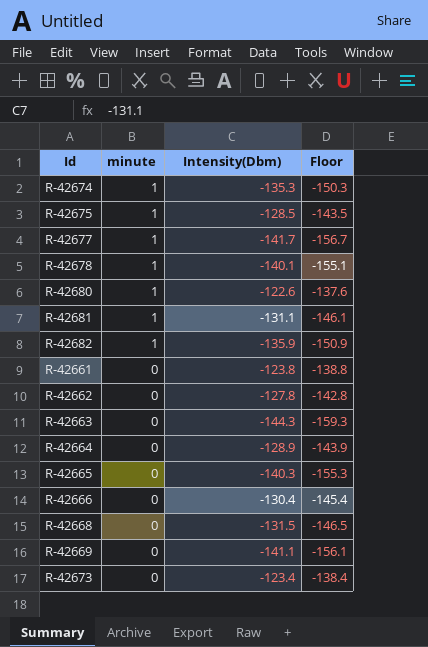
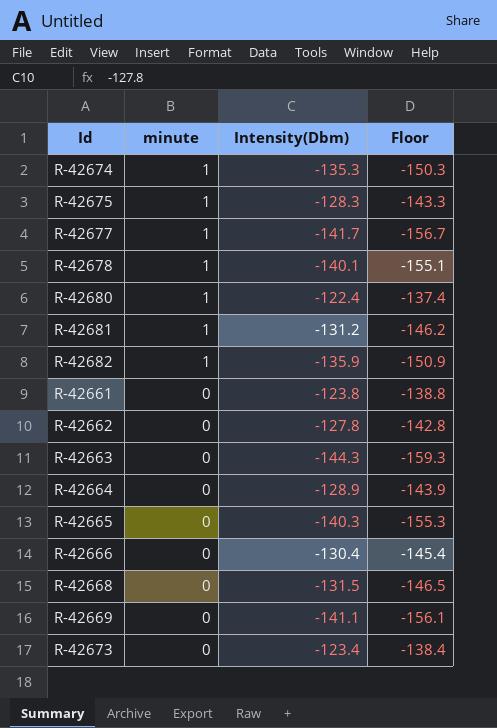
R-42675 | Intensity(Dbm): -128.5 -> -128.3
R-42675 | Floor: -143.5 -> -143.3
R-42680 | Intensity(Dbm): -122.6 -> -122.4
R-42680 | Floor: -137.6 -> -137.4
R-42681 | Intensity(Dbm): -131.1 -> -131.2
R-42681 | Floor: -146.1 -> -146.2

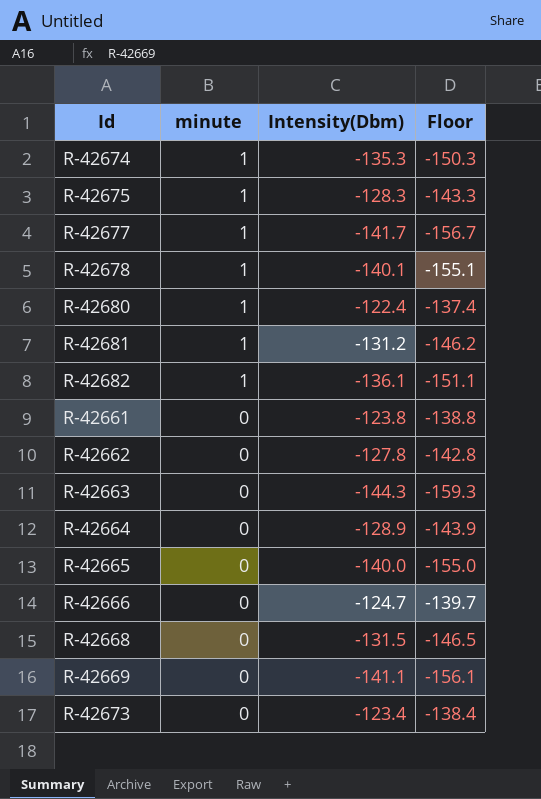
R-42682 | Intensity(Dbm): -135.9 -> -136.1
R-42682 | Floor: -150.9 -> -151.1
R-42665 | Intensity(Dbm): -140.3 -> -140.0
R-42665 | Floor: -155.3 -> -155.0
R-42666 | Intensity(Dbm): -130.4 -> -124.7
R-42666 | Floor: -145.4 -> -139.7

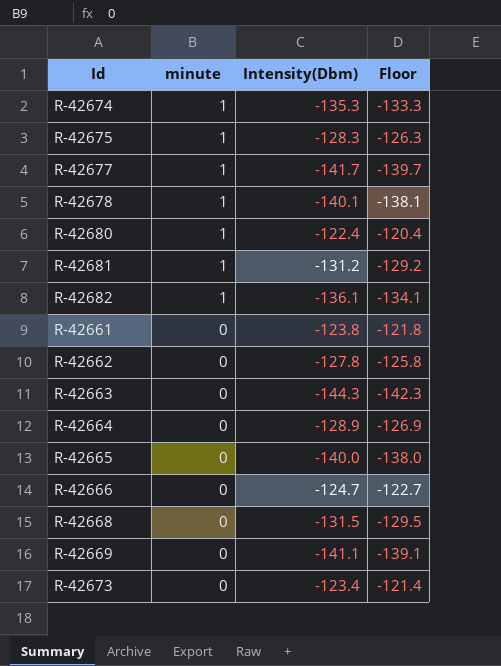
column Floor | formula: [Intensity(Dbm)] - 15 -> [Intensity(Dbm)] + 2

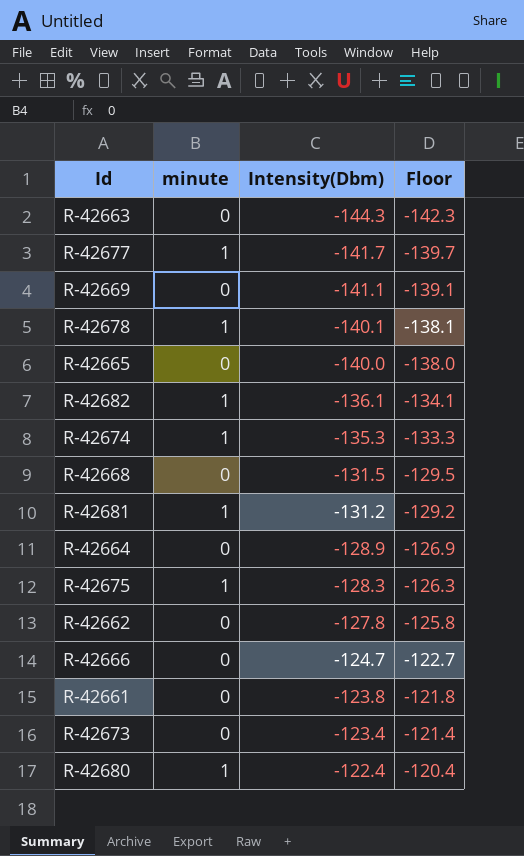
row order: minute descending -> Intensity(Dbm) ascending

